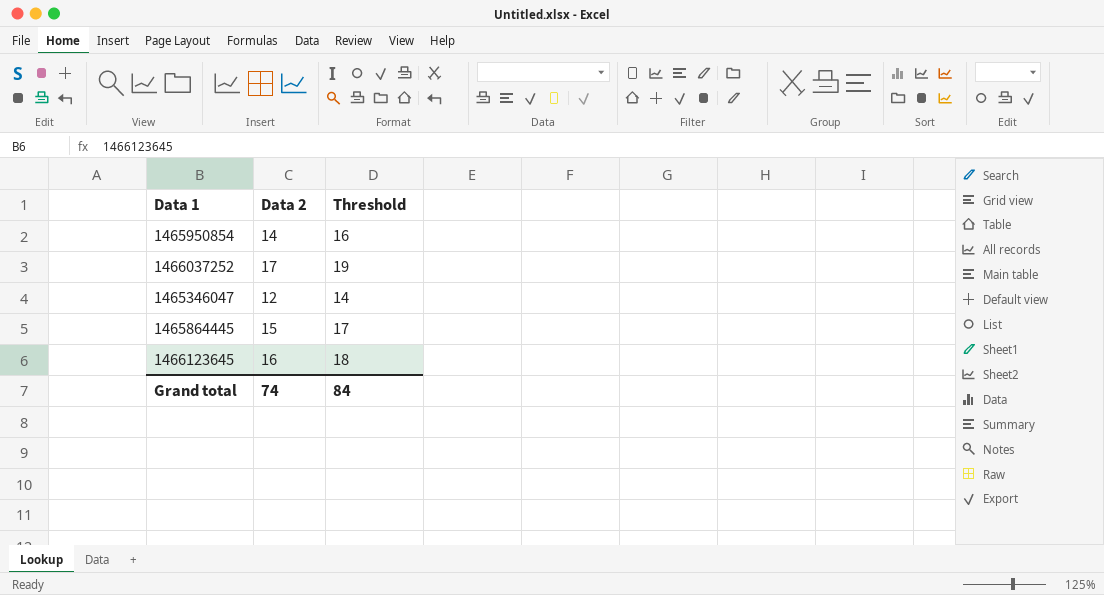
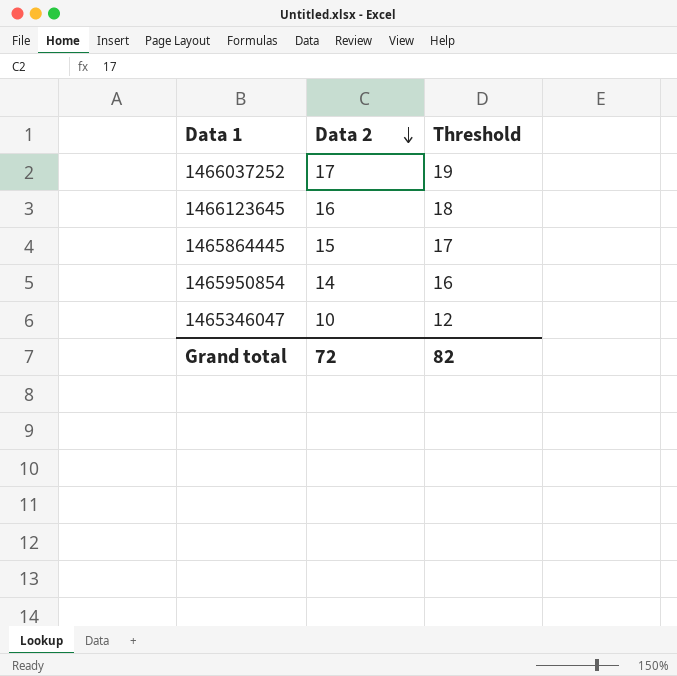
row order: none -> Data 2 descending
1465346047 | Data 2: 12 -> 10
1465346047 | Threshold: 14 -> 12
Grand total | Data 2: 74 -> 72
Grand total | Threshold: 84 -> 82

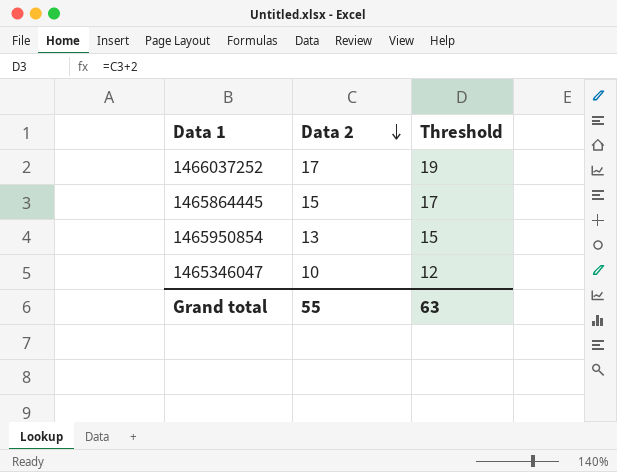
row 1466123645: 16 | 18 -> none
1465950854 | Data 2: 14 -> 13
1465950854 | Threshold: 16 -> 15
Grand total | Data 2: 72 -> 55
Grand total | Threshold: 82 -> 63

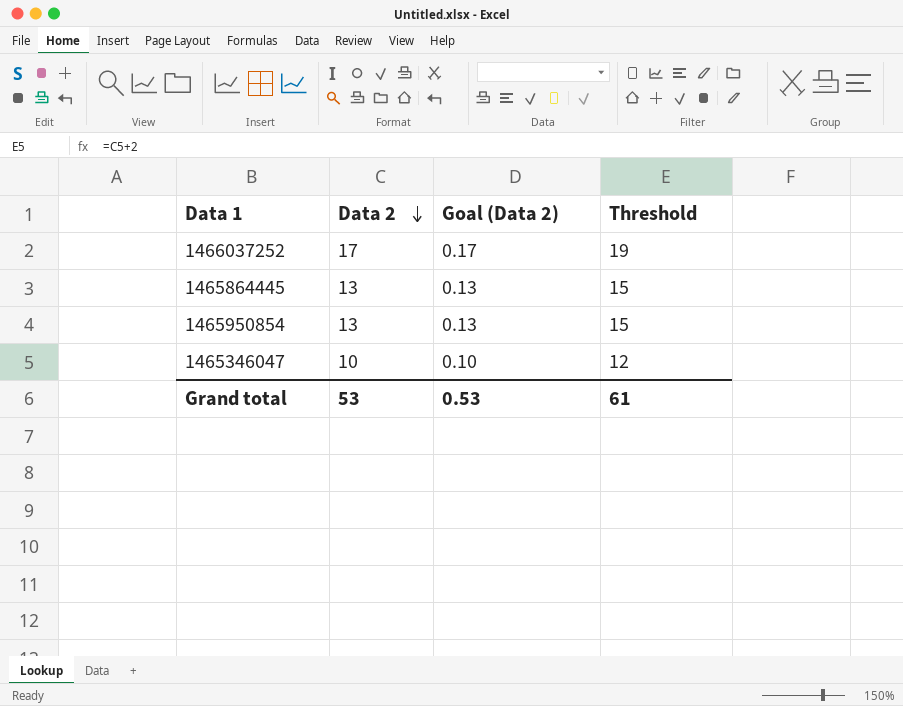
column Goal (Data 2) | formula: none -> [Data 2] * 0.01
1465864445 | Data 2: 15 -> 13
1465864445 | Threshold: 17 -> 15
Grand total | Data 2: 55 -> 53
Grand total | Threshold: 63 -> 61

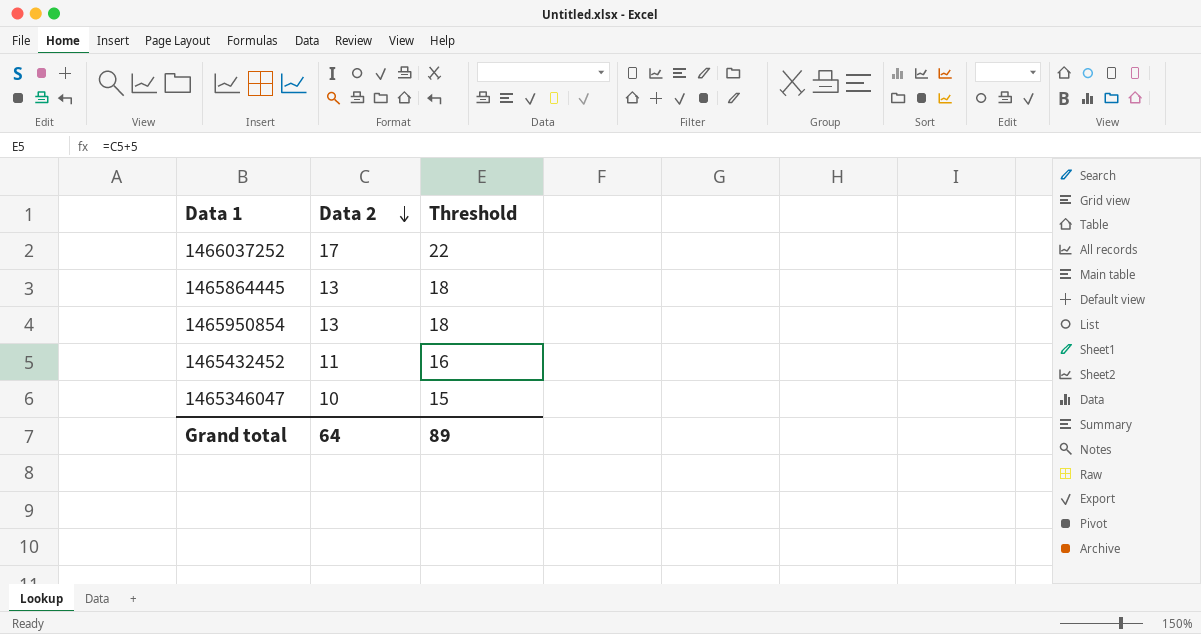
column Goal (Data 2) | formula: [Data 2] * 0.01 -> none
column Threshold | formula: [Data 2] + 2 -> [Data 2] + 5
row 1465432452: none -> 11 | 16
Grand total | Data 2: 53 -> 64
Grand total | Threshold: 61 -> 89

